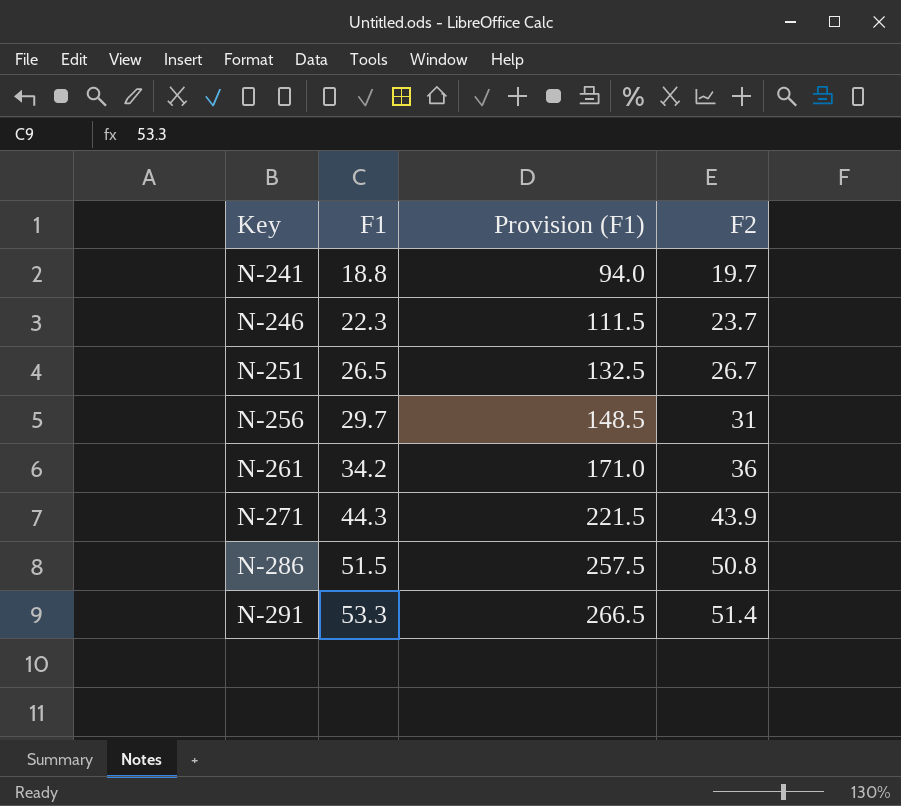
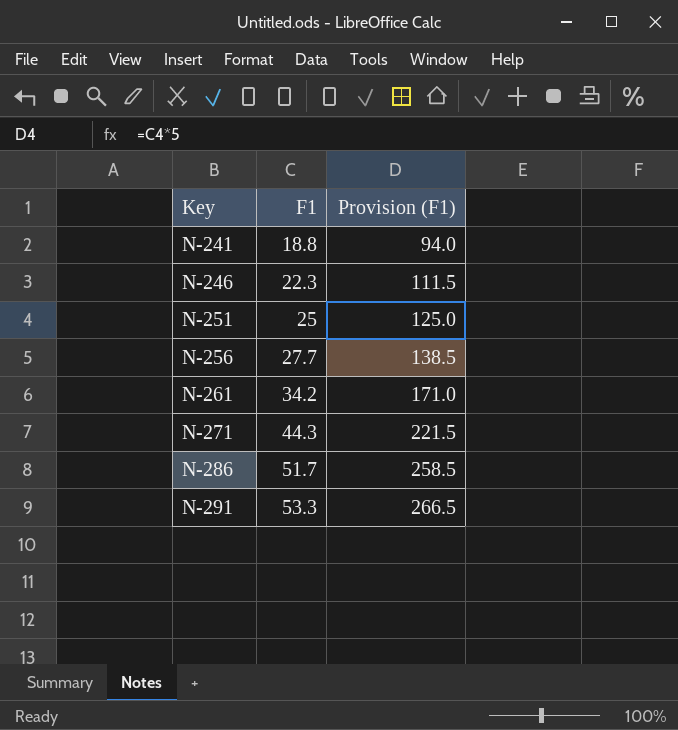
column F2 | position: 4 -> none
N-251 | F1: 26.5 -> 25
N-251 | Provision (F1): 132.5 -> 125.0
N-256 | F1: 29.7 -> 27.7
N-256 | Provision (F1): 148.5 -> 138.5
N-286 | F1: 51.5 -> 51.7
N-286 | Provision (F1): 257.5 -> 258.5

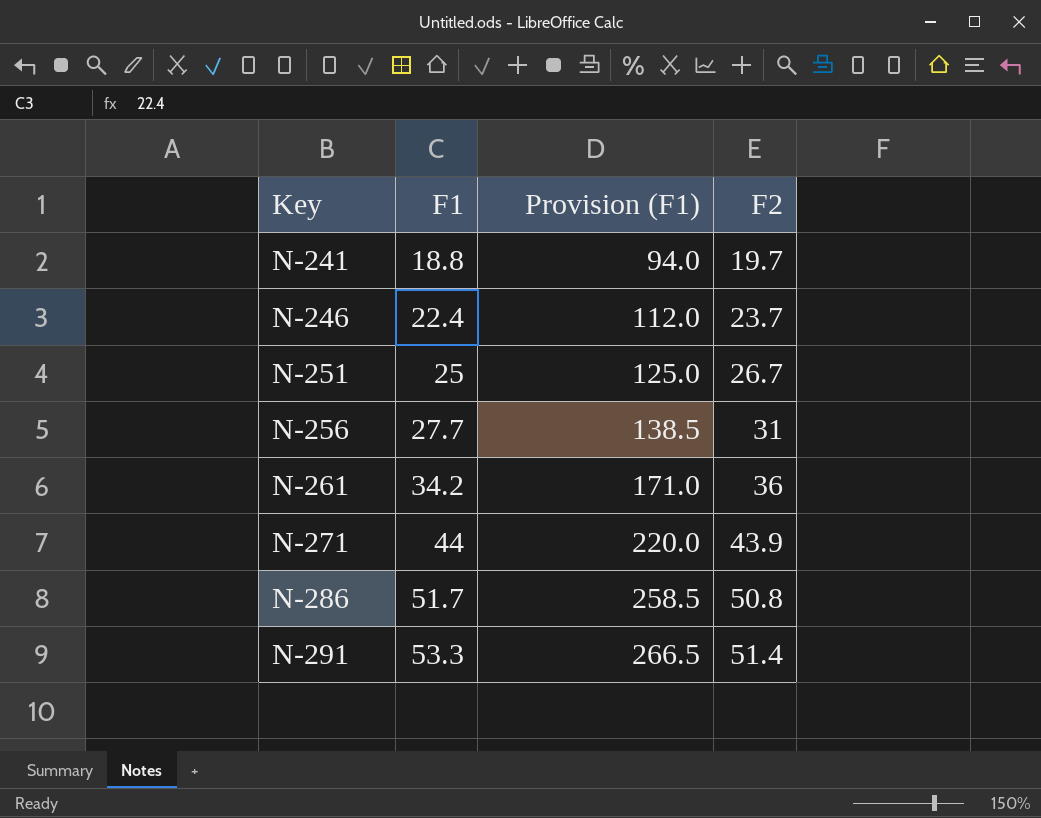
column F2 | position: none -> 4
N-246 | F1: 22.3 -> 22.4
N-246 | Provision (F1): 111.5 -> 112.0
N-271 | F1: 44.3 -> 44
N-271 | Provision (F1): 221.5 -> 220.0

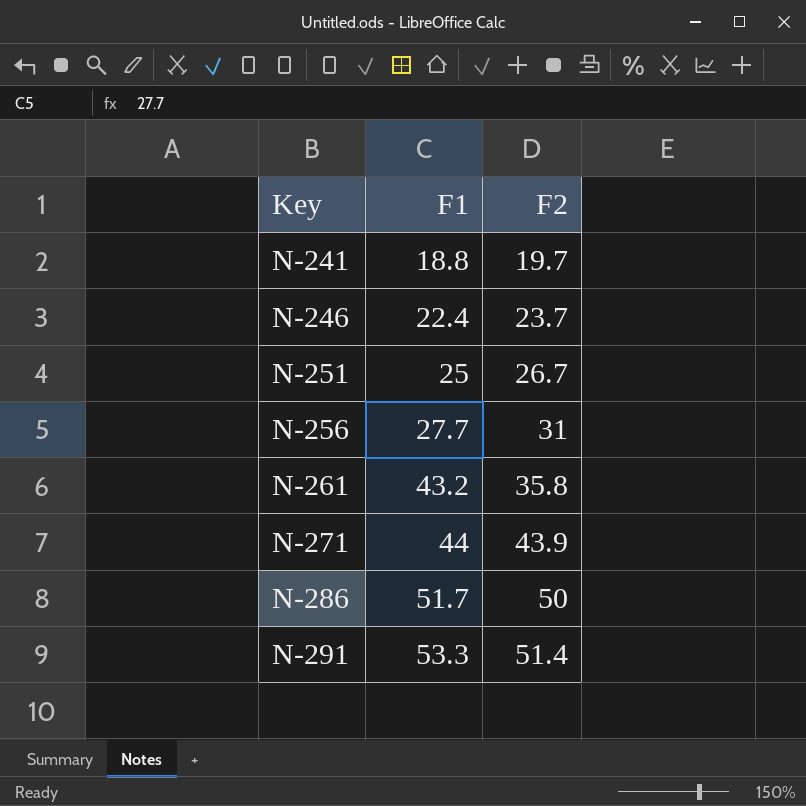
column Provision (F1) | formula: [F1] * 5 -> none
N-261 | F1: 34.2 -> 43.2
N-261 | F2: 36 -> 35.8
N-286 | F2: 50.8 -> 50

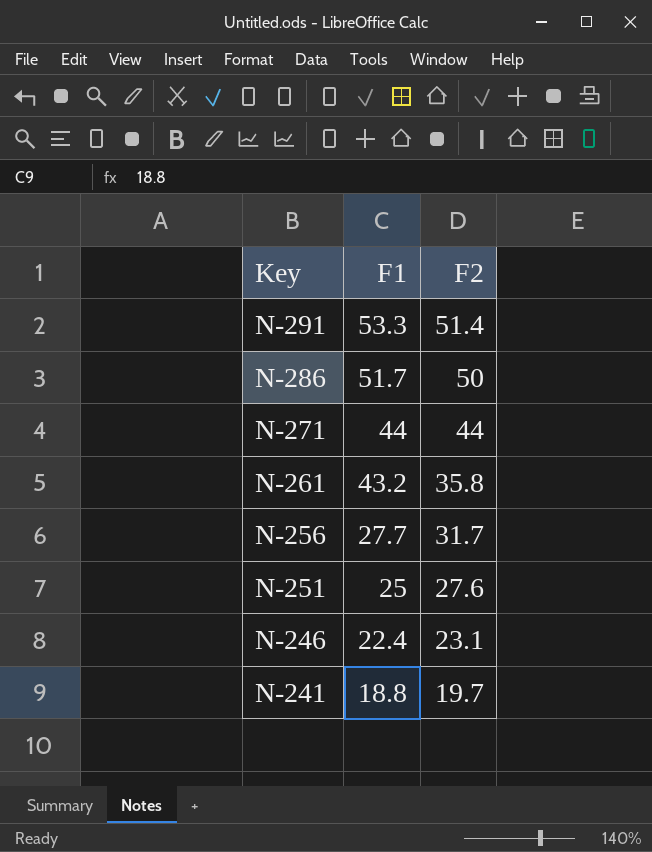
row order: Key ascending -> Key descending
N-271 | F2: 43.9 -> 44
N-256 | F2: 31 -> 31.7
N-251 | F2: 26.7 -> 27.6
N-246 | F2: 23.7 -> 23.1

